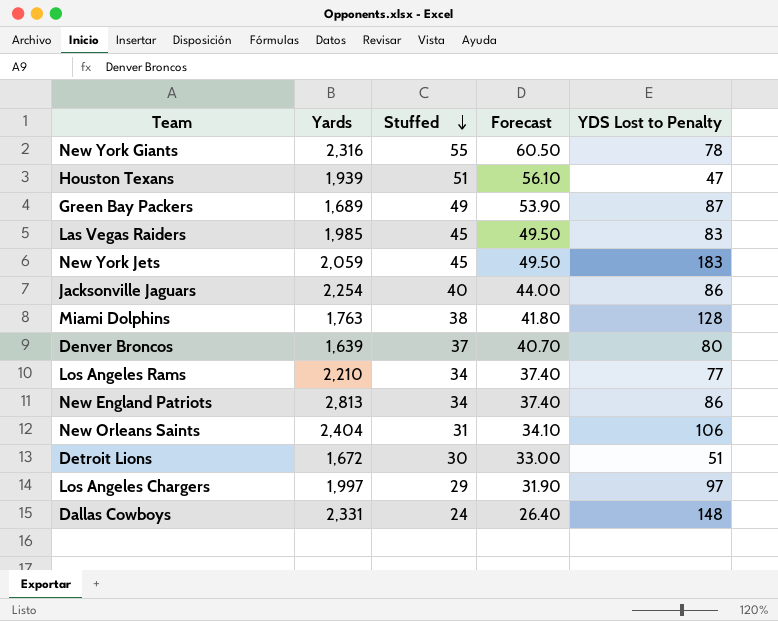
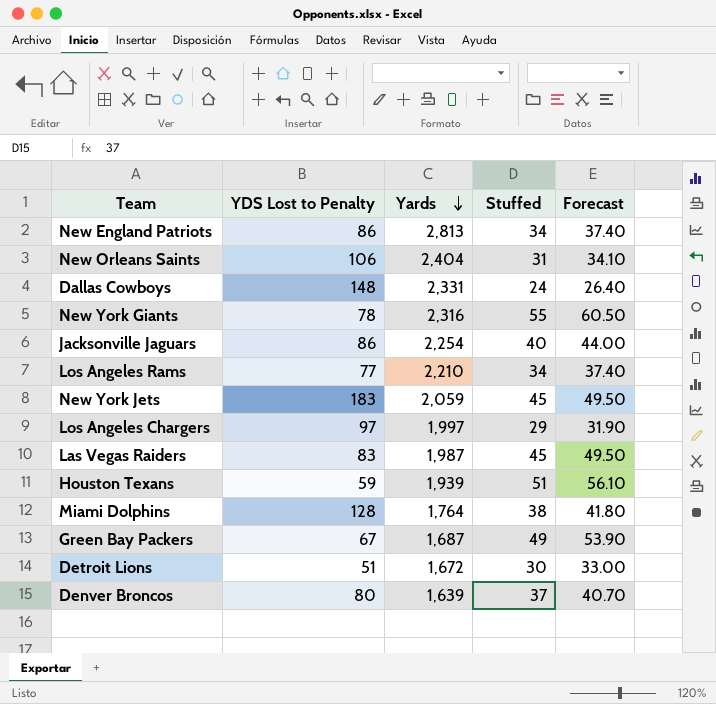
row order: Stuffed descending -> Yards descending
column YDS Lost to Penalty | position: 5 -> 2
Las Vegas Raiders | Yards: 1,985 -> 1,987
Houston Texans | YDS Lost to Penalty: 47 -> 59
Miami Dolphins | Yards: 1,763 -> 1,764
Green Bay Packers | YDS Lost to Penalty: 87 -> 67
Green Bay Packers | Yards: 1,689 -> 1,687

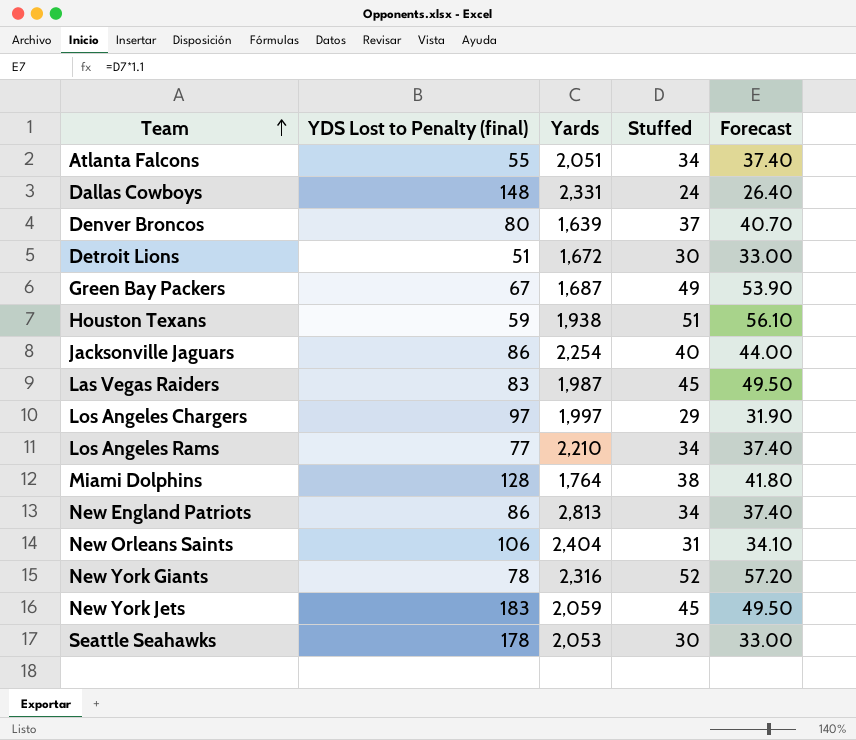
row order: Yards descending -> Team ascending
column name: YDS Lost to Penalty -> YDS Lost to Penalty (final)
row Atlanta Falcons: none -> 55 | 2,051 | 34 | 37.40
Houston Texans | Yards: 1,939 -> 1,938
New York Giants | Stuffed: 55 -> 52
New York Giants | Forecast: 60.50 -> 57.20
row Seattle Seahawks: none -> 178 | 2,053 | 30 | 33.00

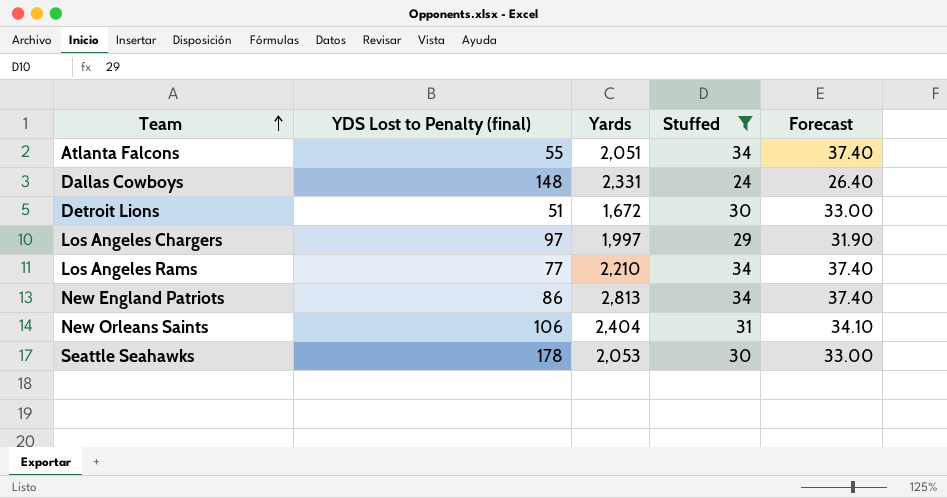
filter: none -> Stuffed <= 34

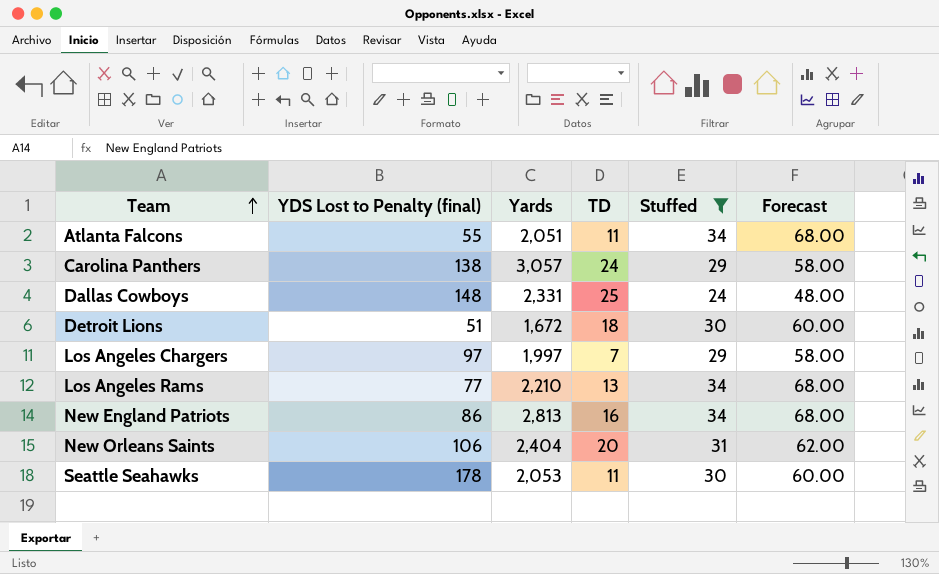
column TD | position: none -> 4
column Forecast | formula: [Stuffed] * 1.1 -> [Stuffed] * 2
row Carolina Panthers: none -> 138 | 3,057 | 24 | 29 | 58.00

